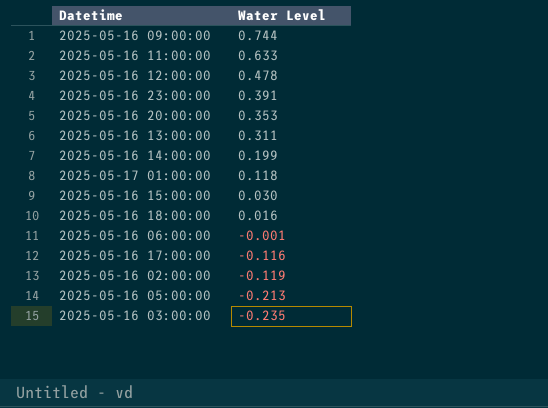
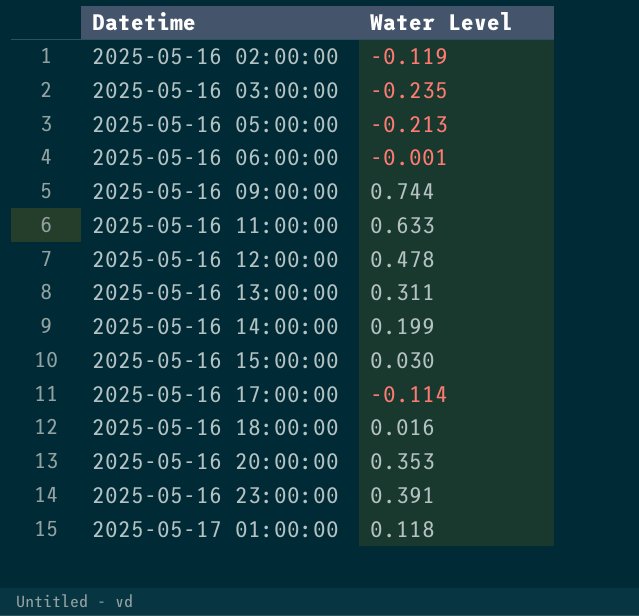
row order: Water Level descending -> Datetime ascending
2025-05-16 17:00:00 | Water Level: -0.116 -> -0.114

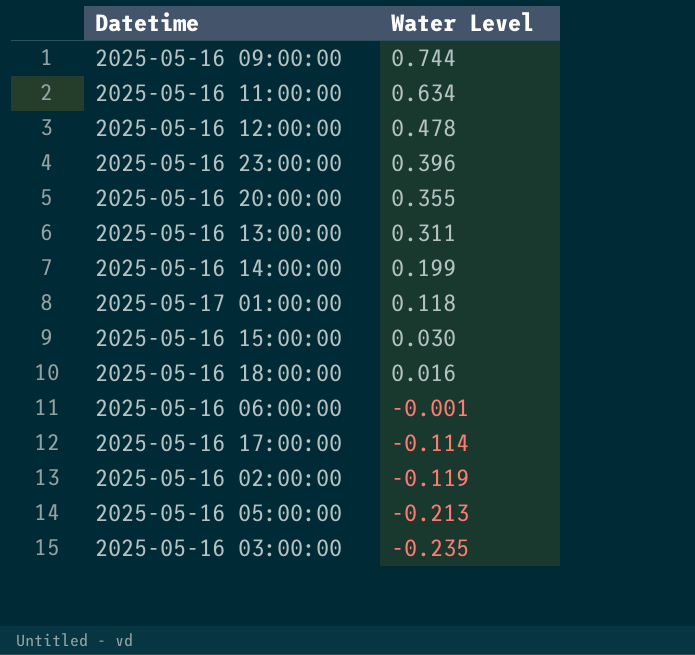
row order: Datetime ascending -> Water Level descending
2025-05-16 11:00:00 | Water Level: 0.633 -> 0.634
2025-05-16 23:00:00 | Water Level: 0.391 -> 0.396
2025-05-16 20:00:00 | Water Level: 0.353 -> 0.355

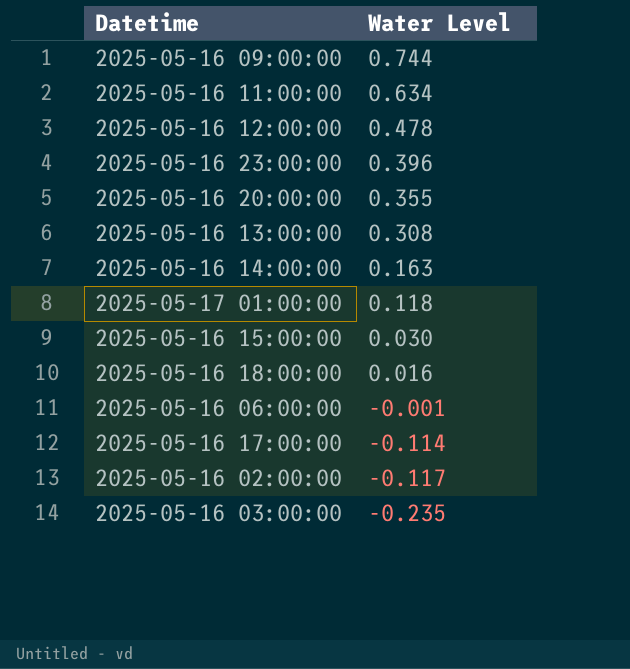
row 2025-05-16 05:00:00: -0.213 -> none
2025-05-16 13:00:00 | Water Level: 0.311 -> 0.308
2025-05-16 14:00:00 | Water Level: 0.199 -> 0.163
2025-05-16 02:00:00 | Water Level: -0.119 -> -0.117

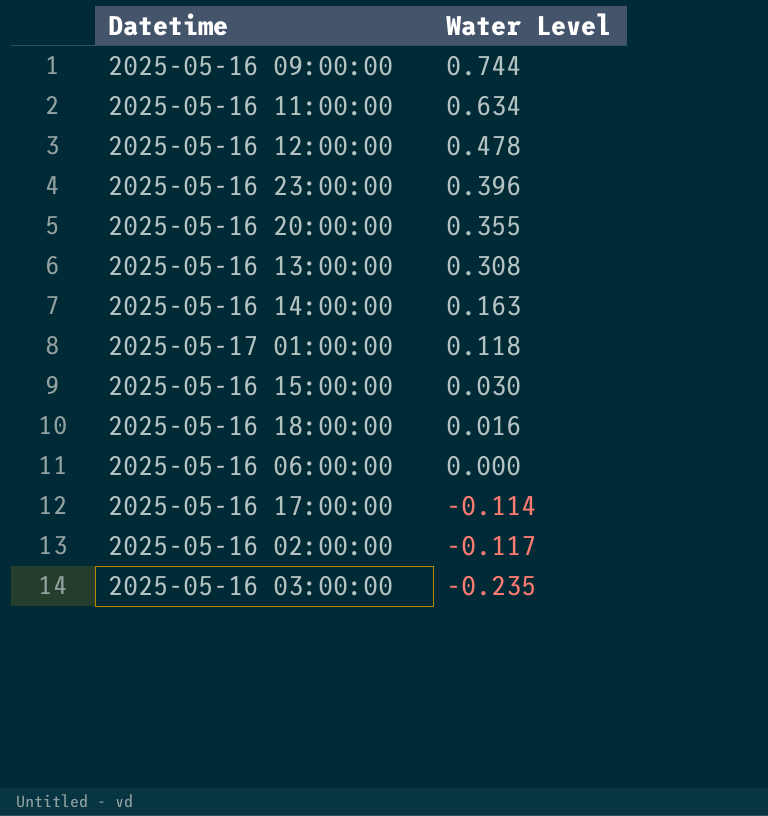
2025-05-16 06:00:00 | Water Level: -0.001 -> 0.000

